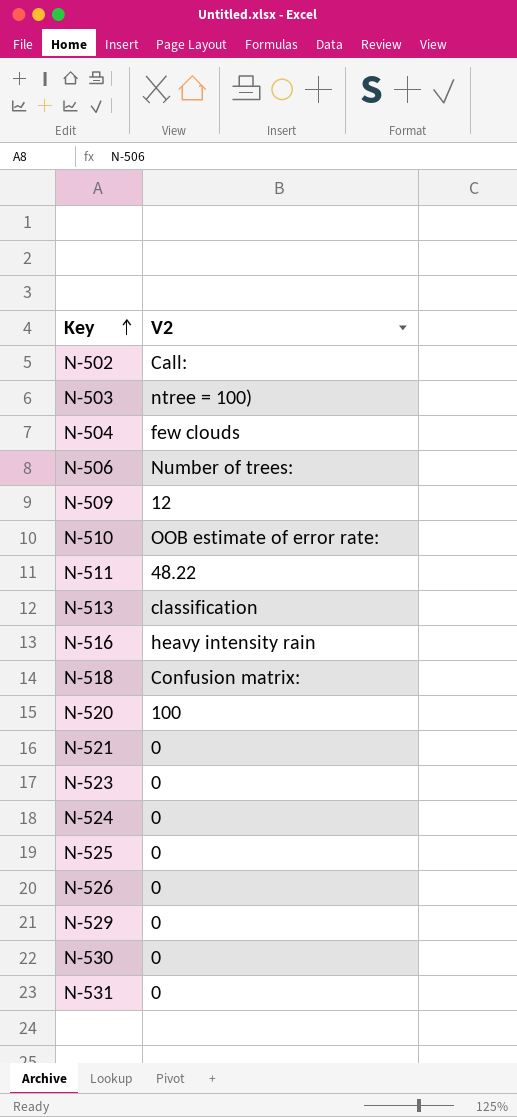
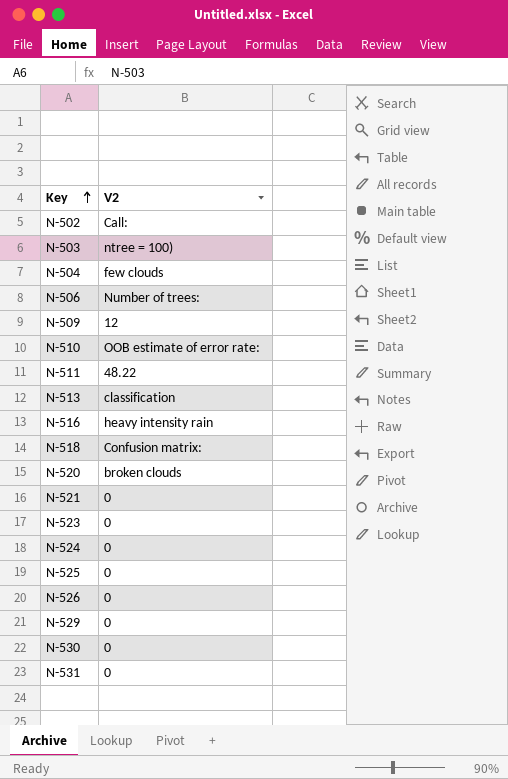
N-520 | V2: 100 -> broken clouds

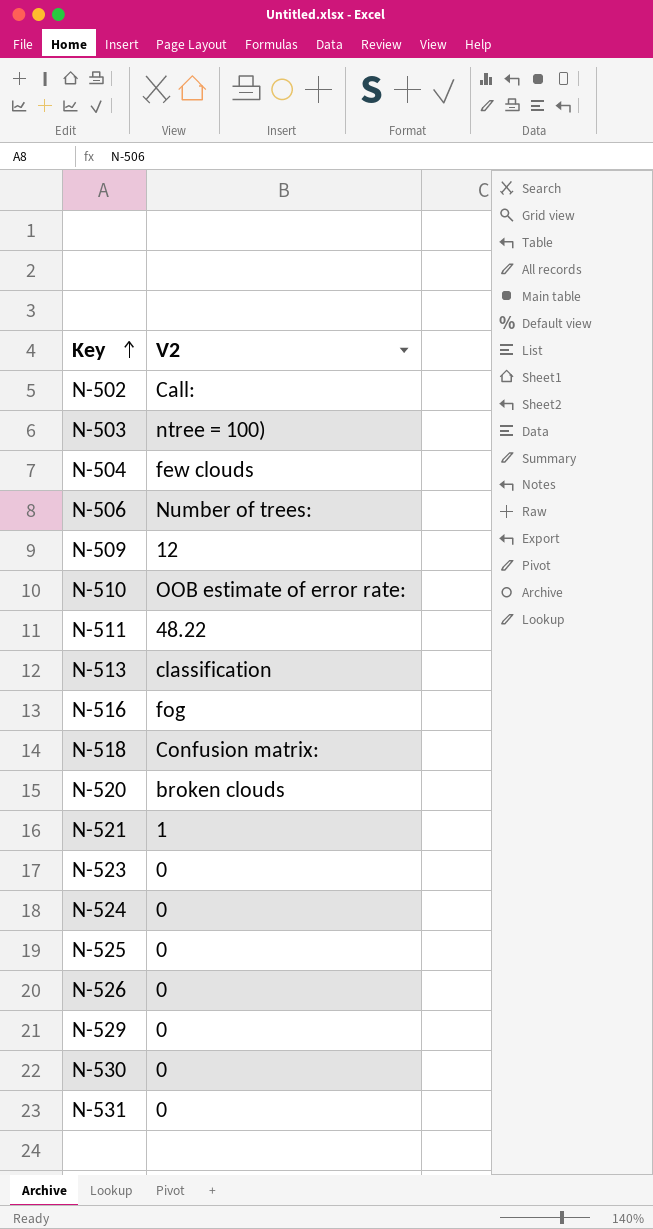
N-516 | V2: heavy intensity rain -> fog
N-521 | V2: 0 -> 1

